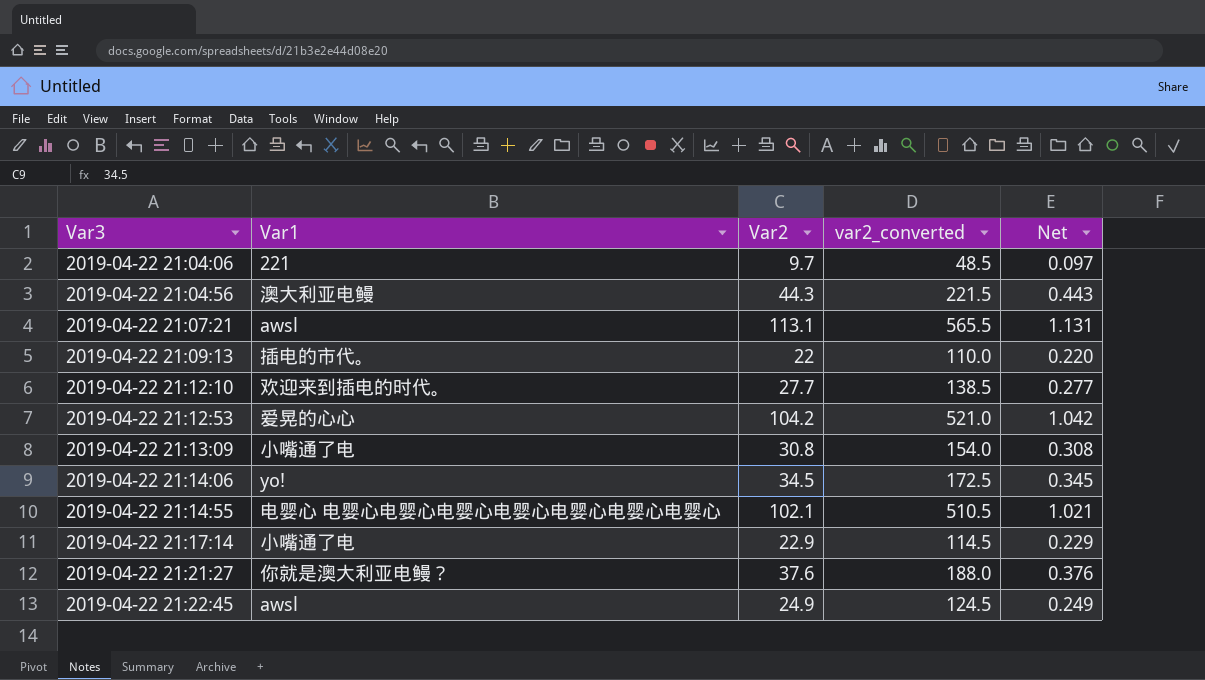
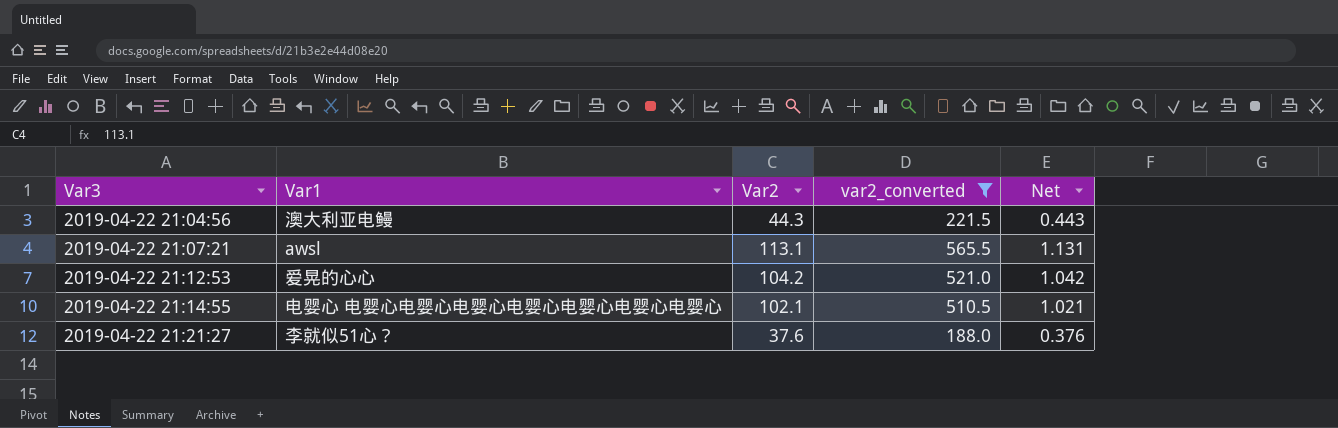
filter: none -> var2_converted >= 188.0
2019-04-22 21:21:27 | Var1: 你就是澳大利亚电鳗？ -> 李就似51心？

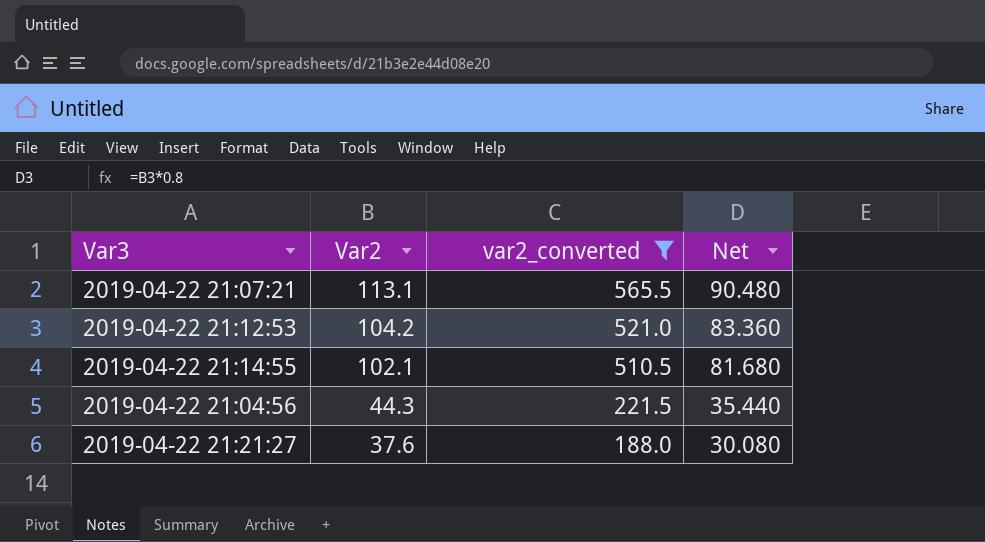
row order: Var3 ascending -> Var2 descending
column Var1 | position: 2 -> none
column Net | formula: [Var2] * 0.01 -> [Var2] * 0.8

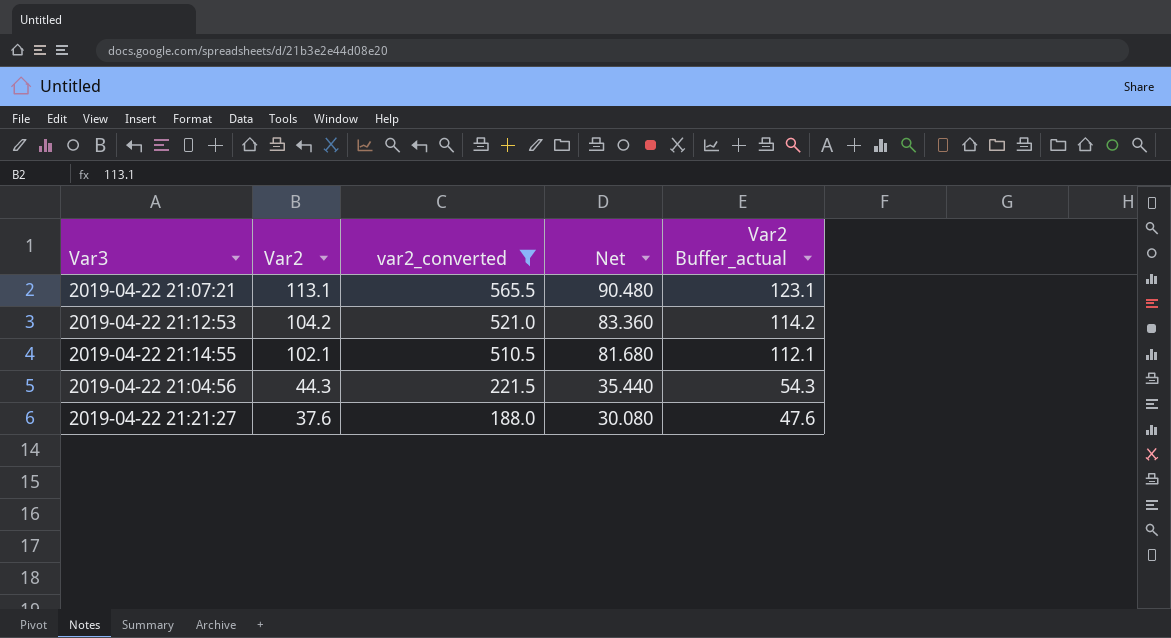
column Var2 Buffer_actual | formula: none -> [Var2] + 10

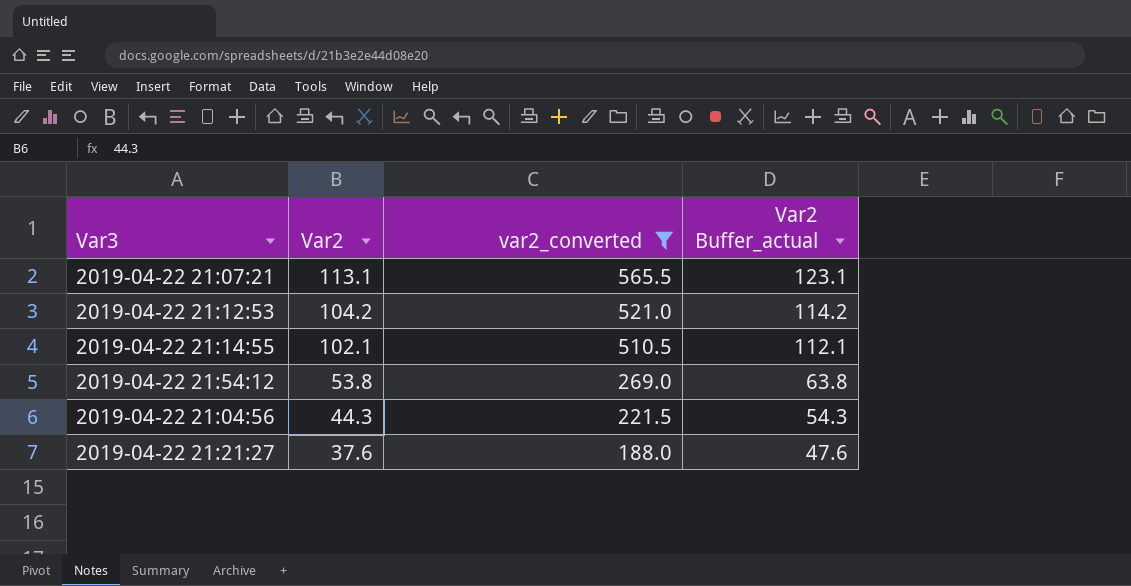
column Net | formula: [Var2] * 0.8 -> none
row 2019-04-22 21:54:12: none -> 53.8 | 269.0 | 63.8

